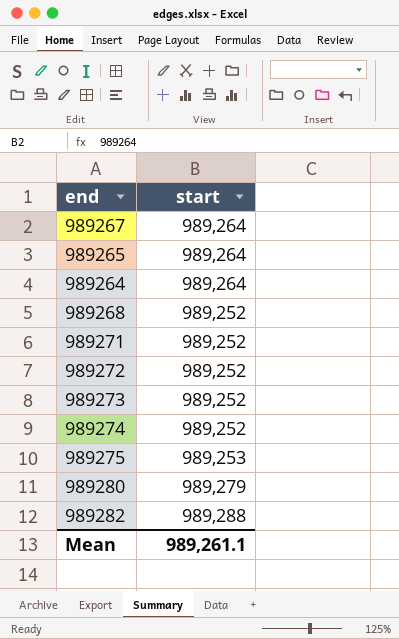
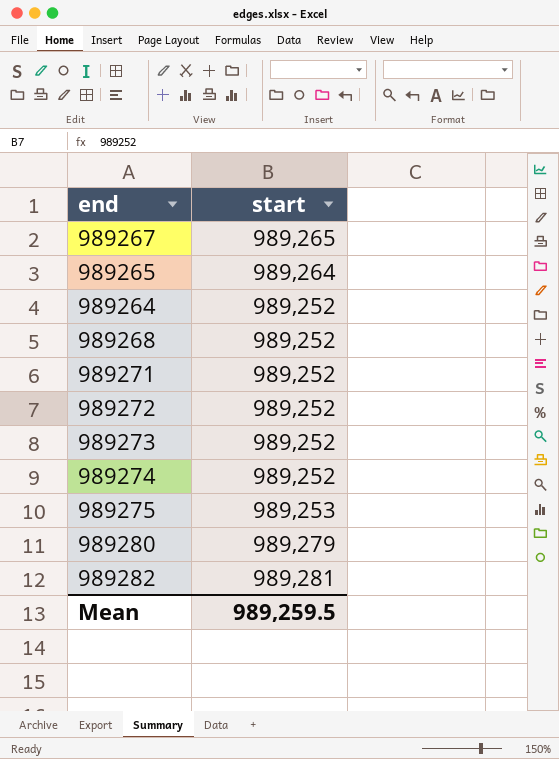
989267 | start: 989,264 -> 989,265
989264 | start: 989,264 -> 989,252
989282 | start: 989,288 -> 989,281
Mean | start: 989,261.1 -> 989,259.5

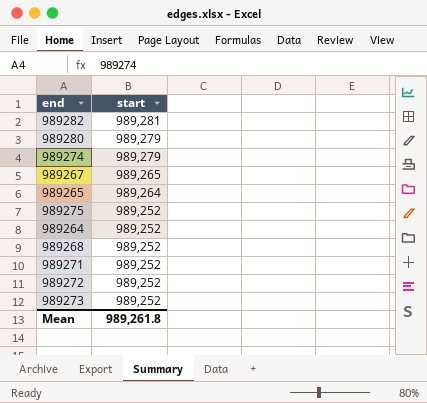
row order: none -> start descending
989274 | start: 989,252 -> 989,279
989275 | start: 989,253 -> 989,252
Mean | start: 989,259.5 -> 989,261.8

